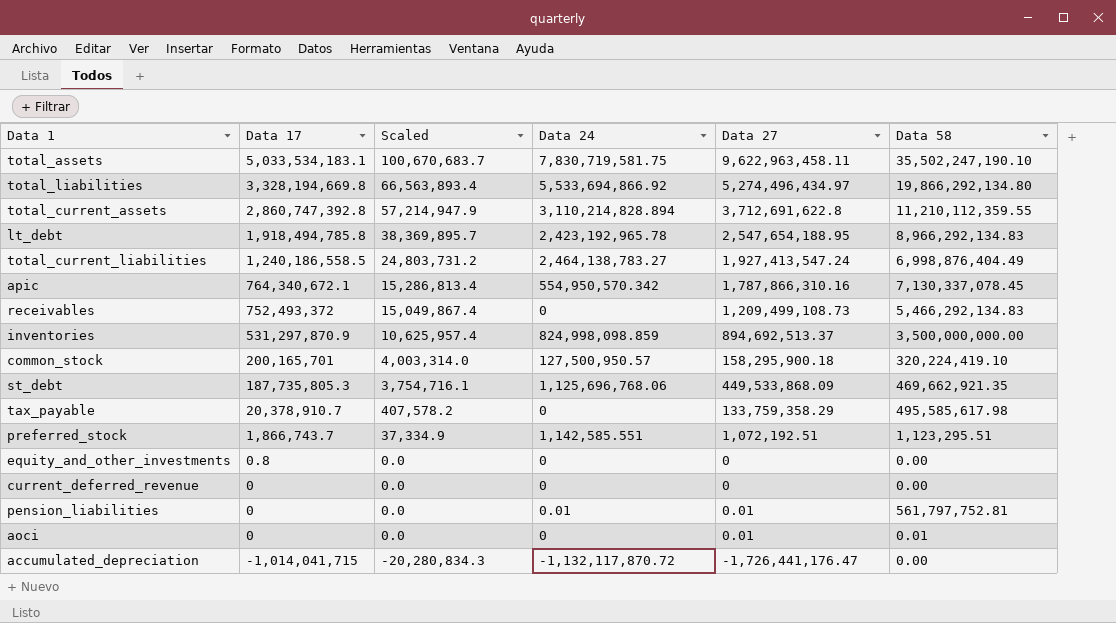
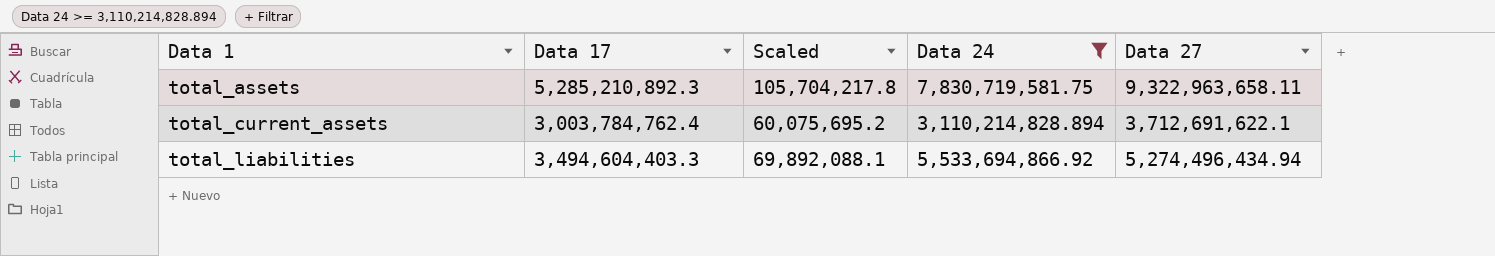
filter: none -> Data 24 >= 3,110,214,828.894
row order: Data 17 descending -> Data 1 ascending
column Data 58 | position: 6 -> none
total_assets | Data 17: 5,033,534,183.1 -> 5,285,210,892.3
total_assets | Scaled: 100,670,683.7 -> 105,704,217.8
total_assets | Data 27: 9,622,963,458.11 -> 9,322,963,658.11
total_current_assets | Data 17: 2,860,747,392.8 -> 3,003,784,762.4
total_current_assets | Scaled: 57,214,947.9 -> 60,075,695.2
total_current_assets | Data 27: 3,712,691,622.8 -> 3,712,691,622.1
total_liabilities | Data 17: 3,328,194,669.8 -> 3,494,604,403.3
total_liabilities | Scaled: 66,563,893.4 -> 69,892,088.1
total_liabilities | Data 27: 5,274,496,434.97 -> 5,274,496,434.94

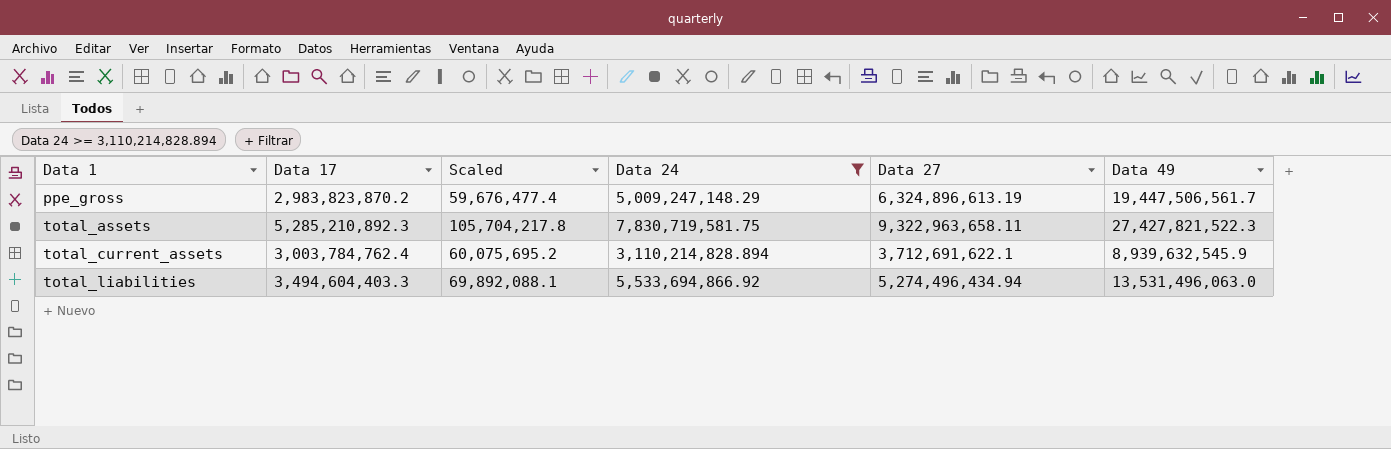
column Data 49 | position: none -> 6
row ppe_gross: none -> 2,983,823,870.2 | 59,676,477.4 | 5,009,247,148.29 | 6,324,896,613.19 | 19,447,506,561.7

